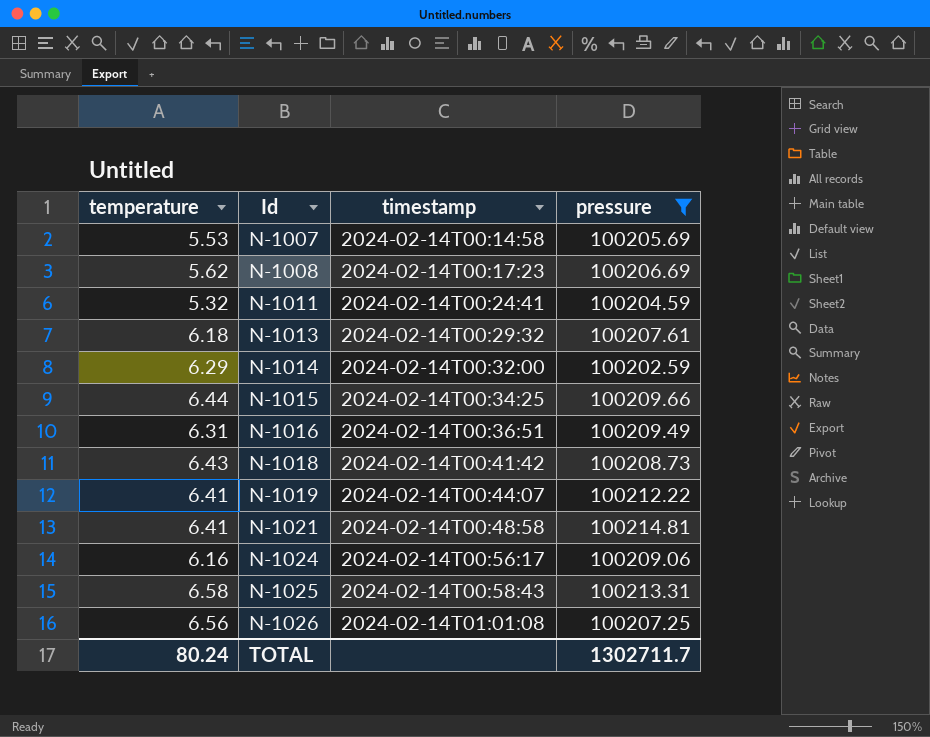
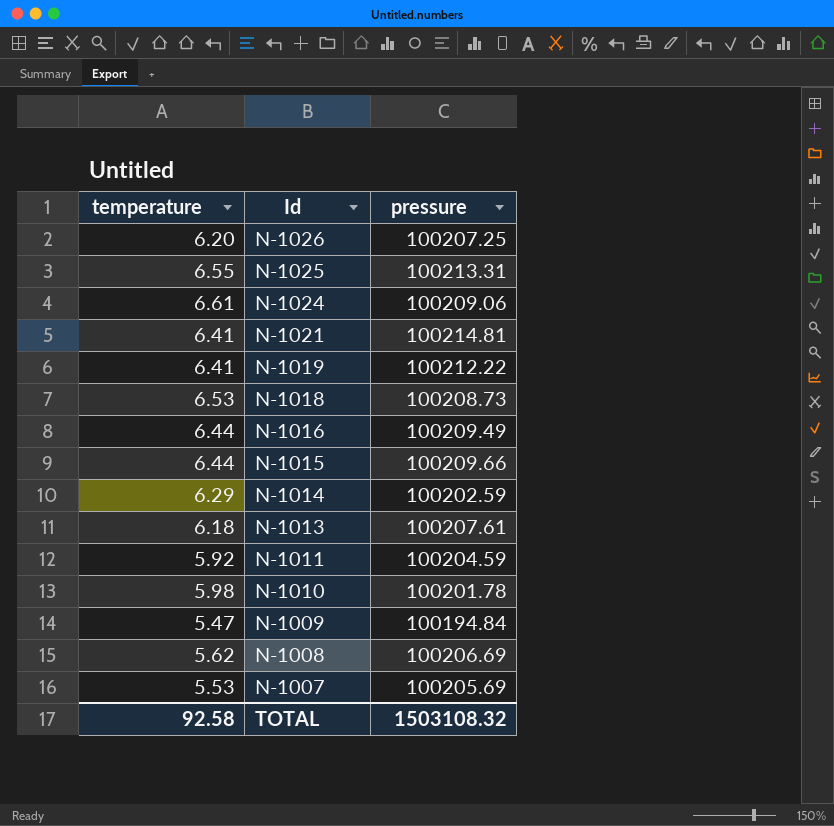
filter: pressure >= 100202.59 -> none
row order: Id ascending -> Id descending
column timestamp | position: 3 -> none
N-1026 | temperature: 6.56 -> 6.20
N-1025 | temperature: 6.58 -> 6.55
N-1024 | temperature: 6.16 -> 6.61
N-1018 | temperature: 6.43 -> 6.53
N-1016 | temperature: 6.31 -> 6.44
N-1011 | temperature: 5.32 -> 5.92
TOTAL | temperature: 80.24 -> 92.58
TOTAL | pressure: 1302711.7 -> 1503108.32

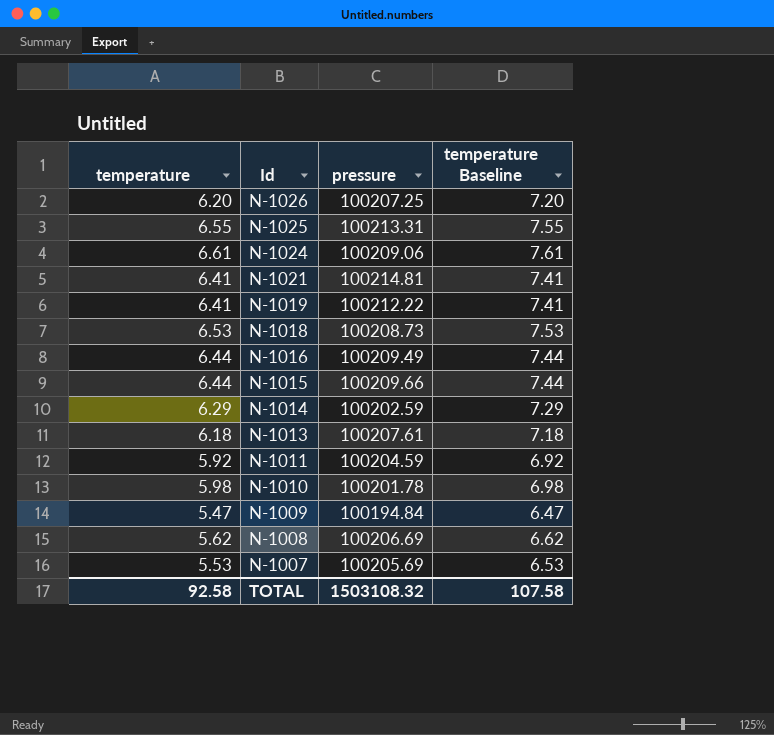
column temperature Baseline | formula: none -> [temperature] + 1

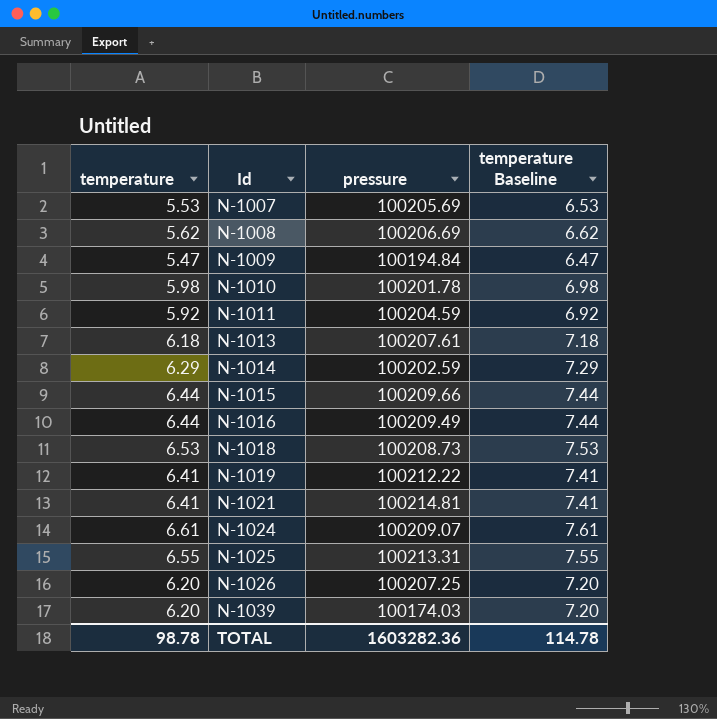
row order: Id descending -> Id ascending
N-1024 | pressure: 100209.06 -> 100209.07
row N-1039: none -> 6.20 | 100174.03 | 7.20
TOTAL | temperature: 92.58 -> 98.78
TOTAL | pressure: 1503108.32 -> 1603282.36
TOTAL | temperature Baseline: 107.58 -> 114.78

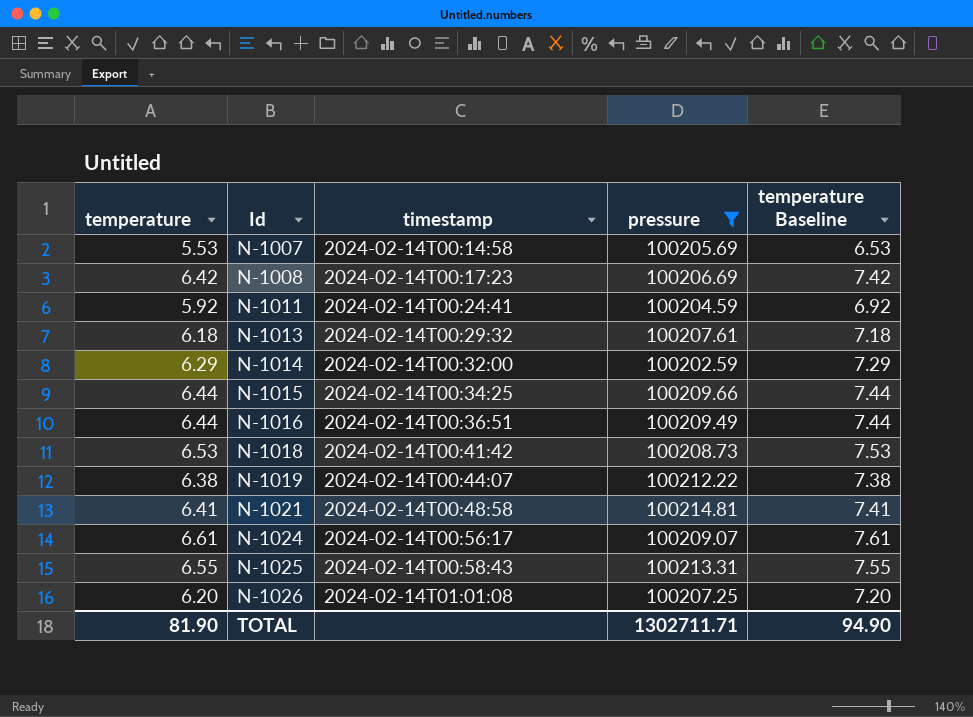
filter: none -> pressure >= 100202.59
column timestamp | position: none -> 3
N-1008 | temperature: 5.62 -> 6.42
N-1008 | temperature Baseline: 6.62 -> 7.42
N-1019 | temperature: 6.41 -> 6.38
N-1019 | temperature Baseline: 7.41 -> 7.38
TOTAL | temperature: 98.78 -> 81.90
TOTAL | pressure: 1603282.36 -> 1302711.71
TOTAL | temperature Baseline: 114.78 -> 94.90

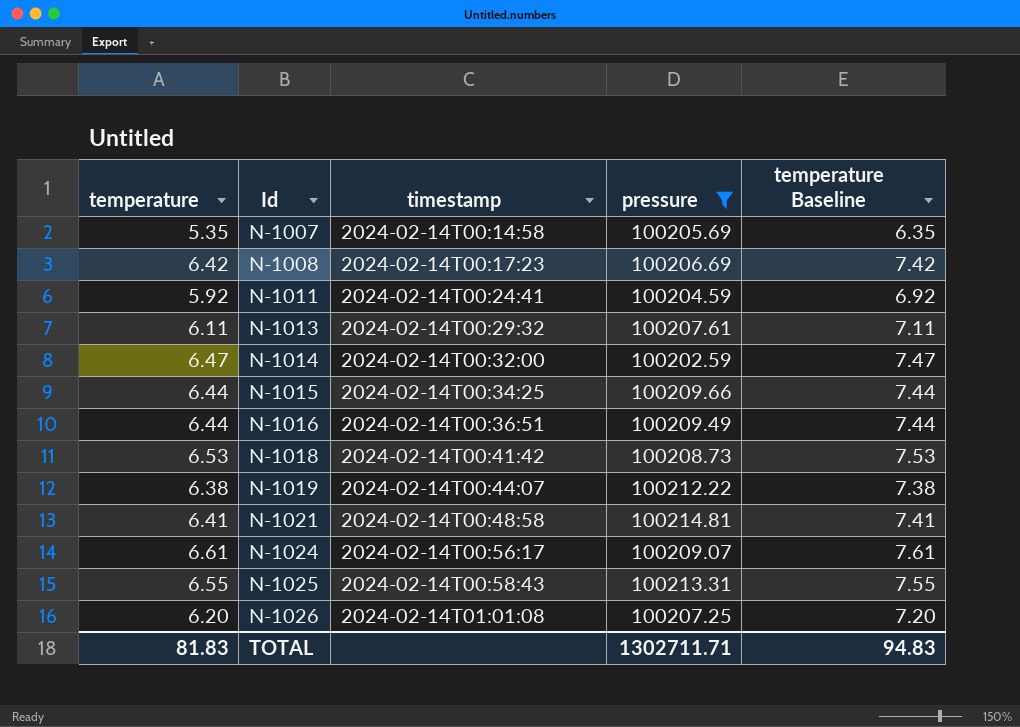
N-1007 | temperature: 5.53 -> 5.35
N-1007 | temperature Baseline: 6.53 -> 6.35
N-1013 | temperature: 6.18 -> 6.11
N-1013 | temperature Baseline: 7.18 -> 7.11
N-1014 | temperature: 6.29 -> 6.47
N-1014 | temperature Baseline: 7.29 -> 7.47
TOTAL | temperature: 81.90 -> 81.83
TOTAL | temperature Baseline: 94.90 -> 94.83

